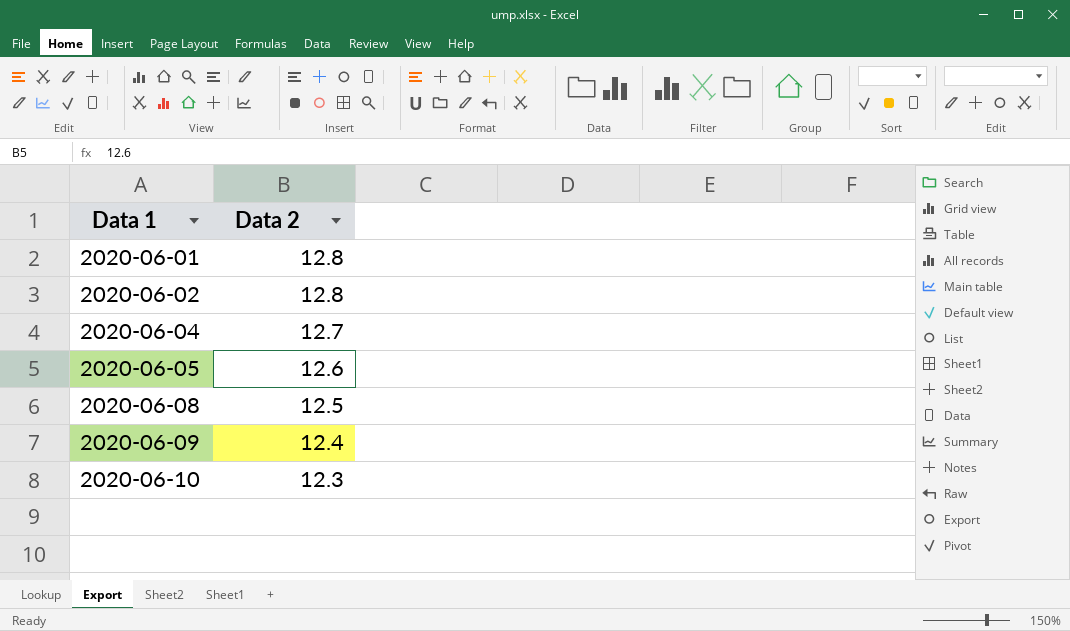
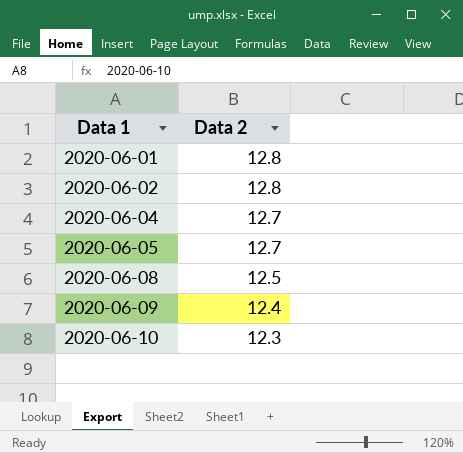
2020-06-05 | Data 2: 12.6 -> 12.7

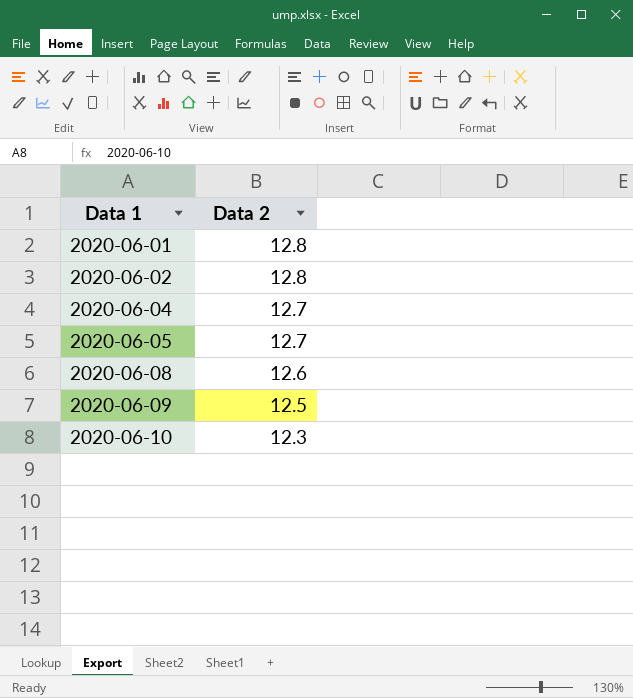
2020-06-08 | Data 2: 12.5 -> 12.6
2020-06-09 | Data 2: 12.4 -> 12.5

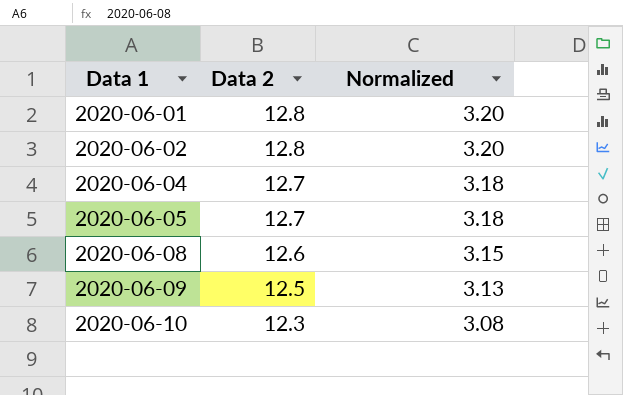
column Normalized | formula: none -> [Data 2] * 0.25

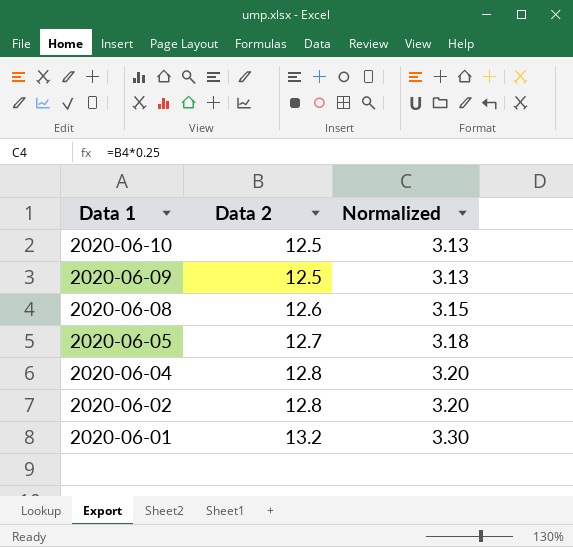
row order: Data 1 ascending -> Data 1 descending
2020-06-10 | Data 2: 12.3 -> 12.5
2020-06-10 | Normalized: 3.08 -> 3.13
2020-06-04 | Data 2: 12.7 -> 12.8
2020-06-04 | Normalized: 3.18 -> 3.20
2020-06-01 | Data 2: 12.8 -> 13.2
2020-06-01 | Normalized: 3.20 -> 3.30

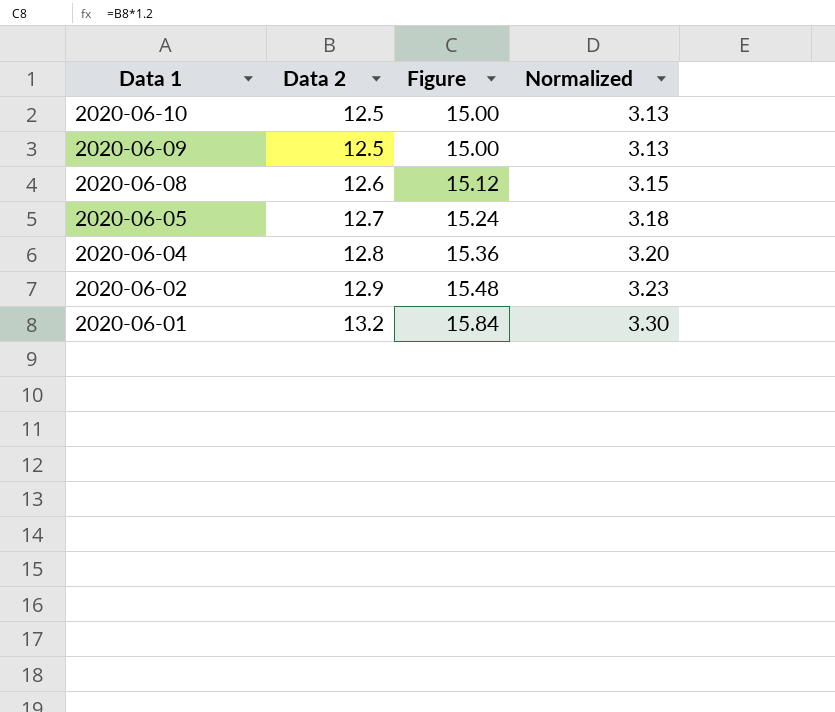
column Figure | formula: none -> [Data 2] * 1.2
2020-06-02 | Data 2: 12.8 -> 12.9
2020-06-02 | Normalized: 3.20 -> 3.23

